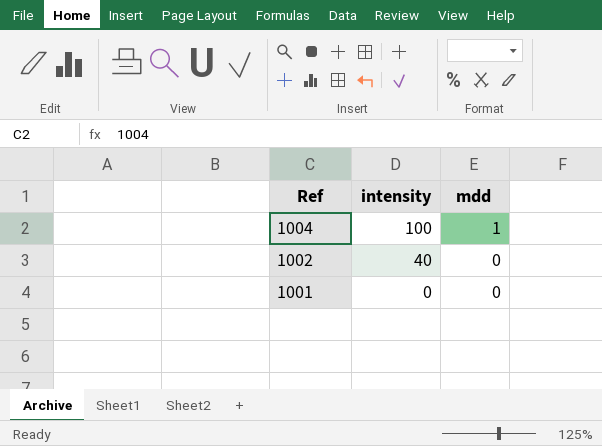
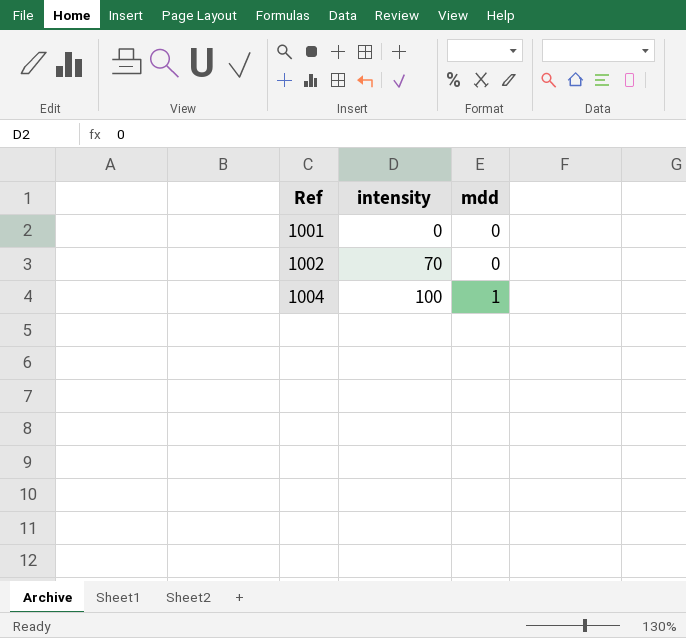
row order: Ref descending -> Ref ascending
1002 | intensity: 40 -> 70

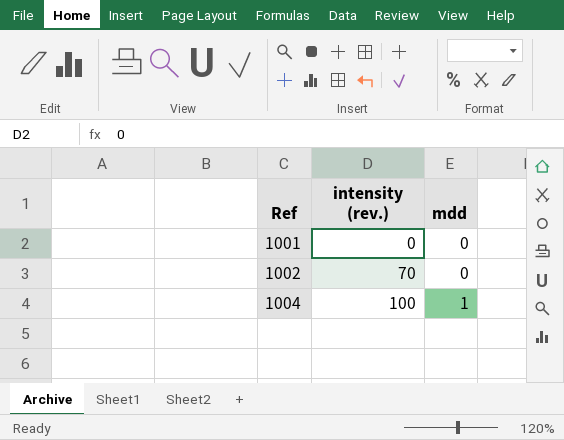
column name: intensity -> intensity (rev.)

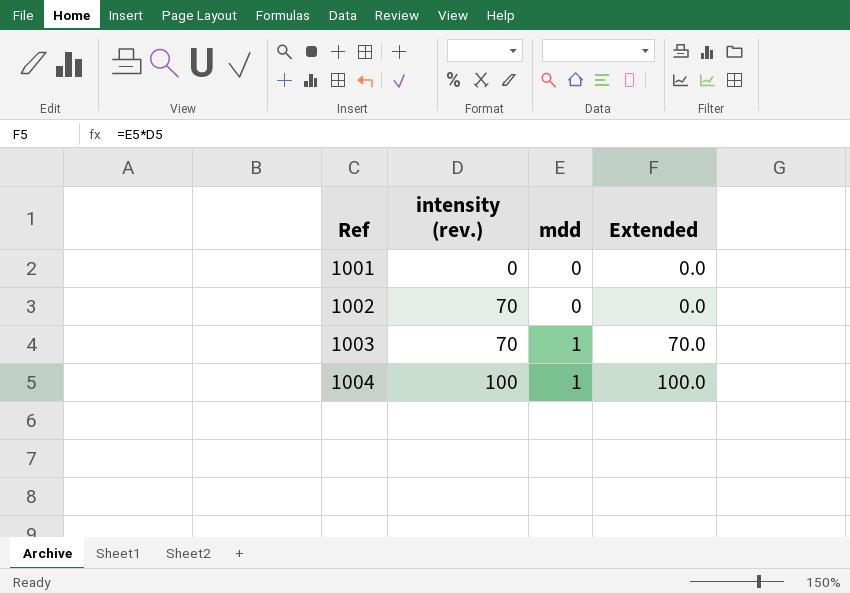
column Extended | formula: none -> [intensity (rev.)] * [mdd]
row 1003: none -> 70 | 1 | 70.0

